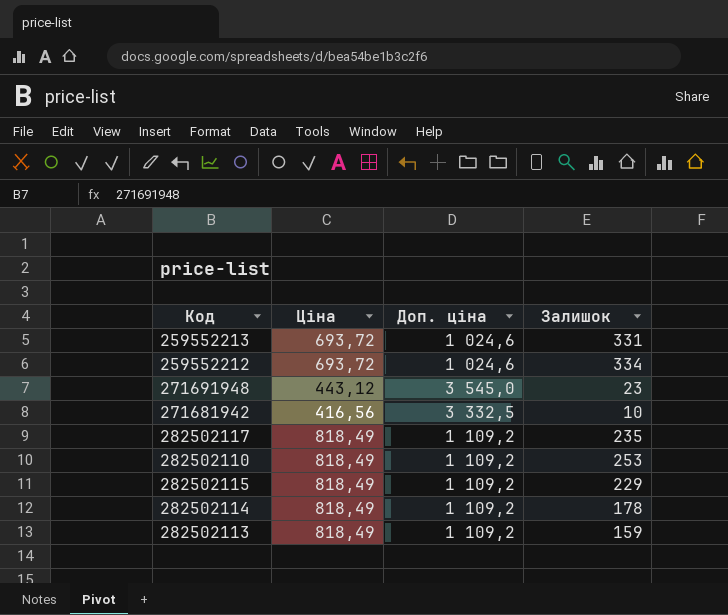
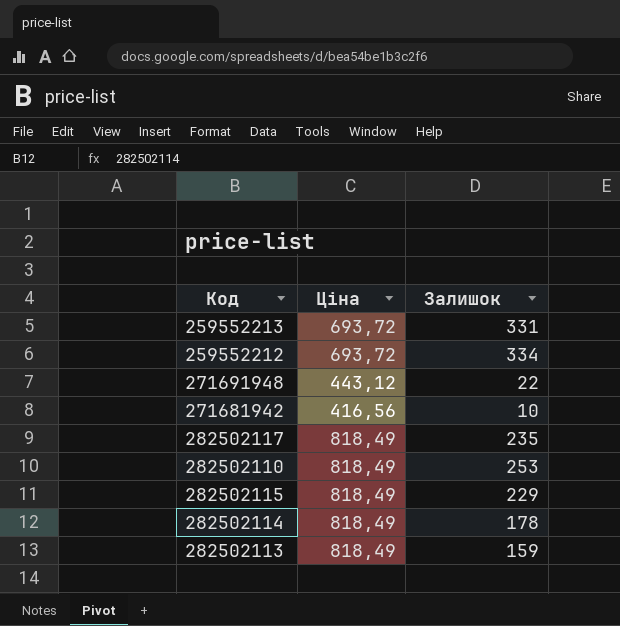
column Доп. ціна | position: 3 -> none
271691948 | Залишок: 23 -> 22

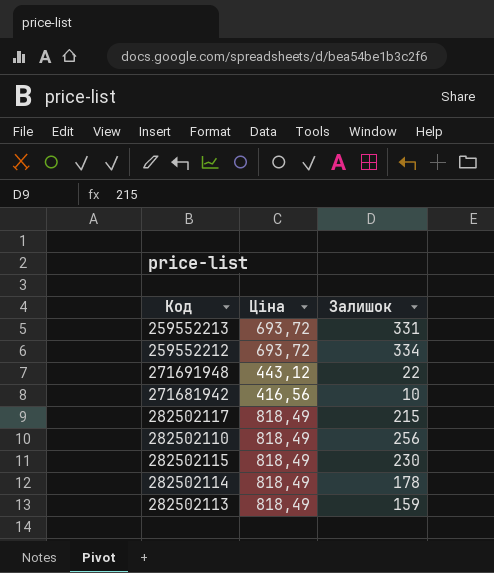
282502117 | Залишок: 235 -> 215
282502110 | Залишок: 253 -> 256
282502115 | Залишок: 229 -> 230

